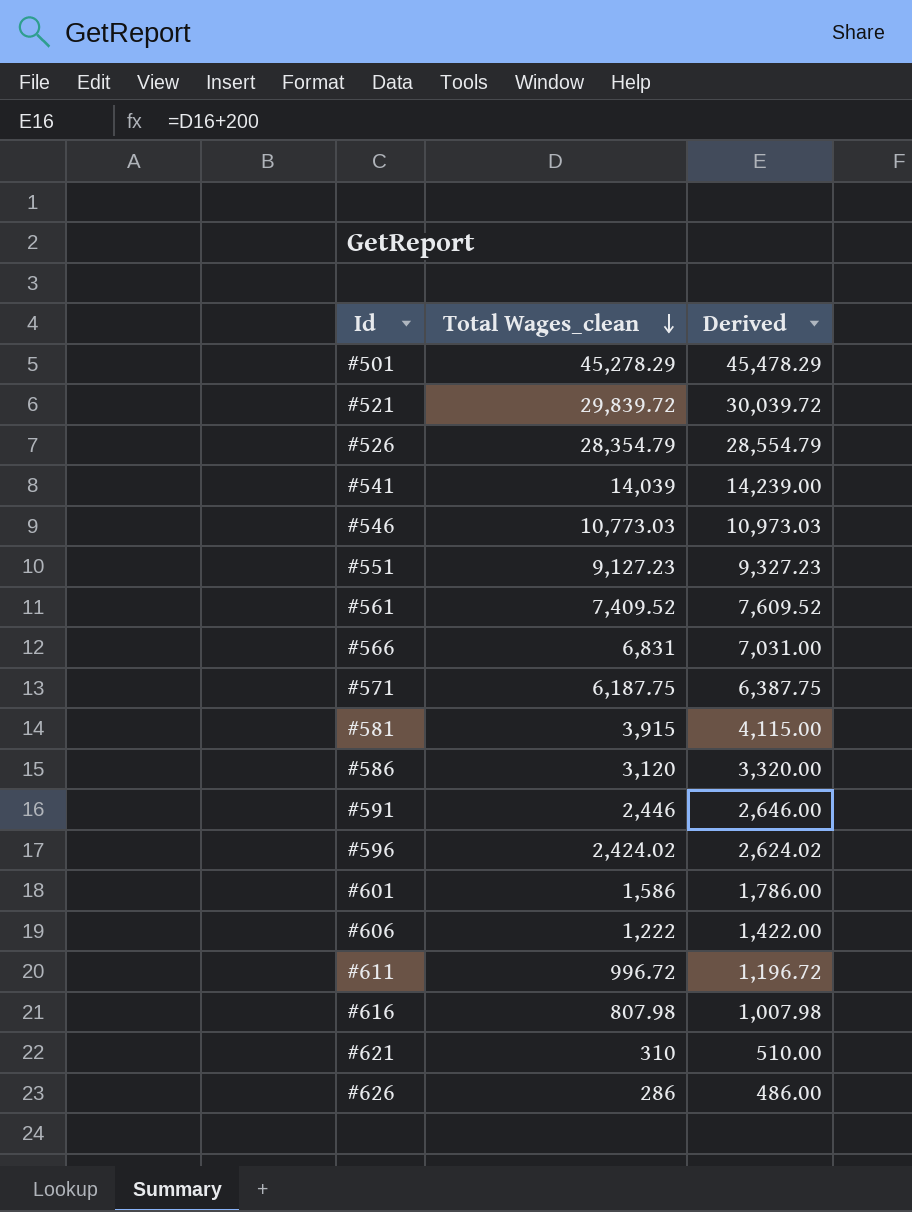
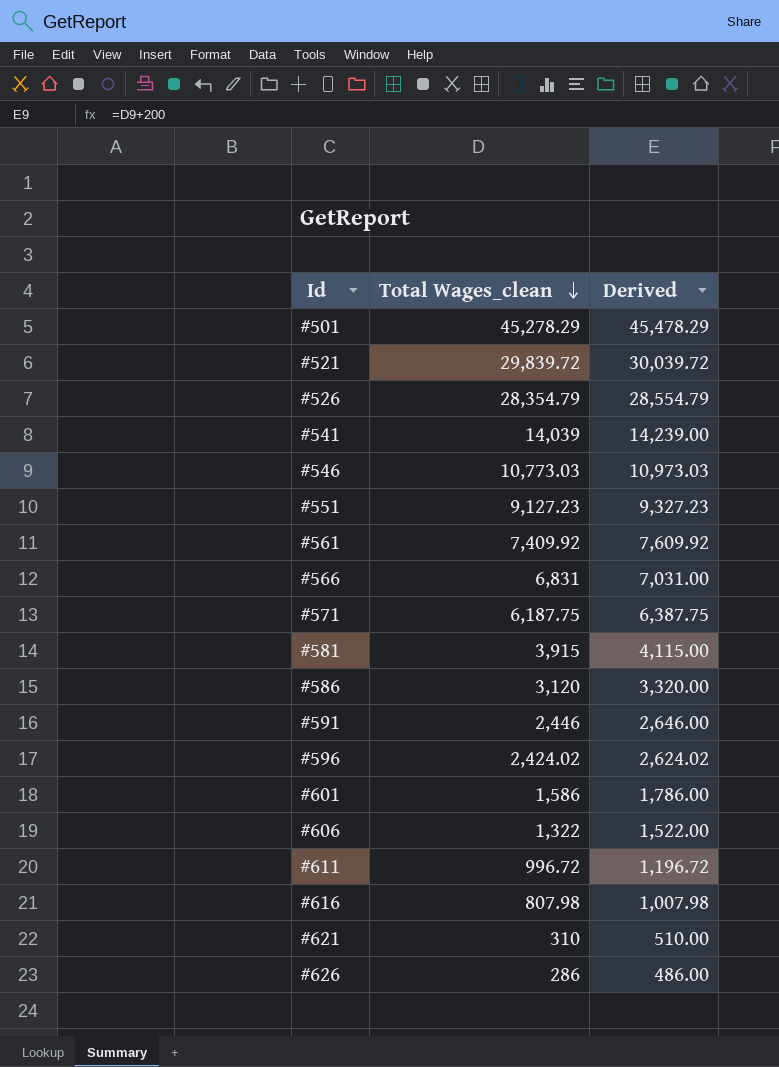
#561 | Total Wages_clean: 7,409.52 -> 7,409.92
#561 | Derived: 7,609.52 -> 7,609.92
#606 | Total Wages_clean: 1,222 -> 1,322
#606 | Derived: 1,422.00 -> 1,522.00

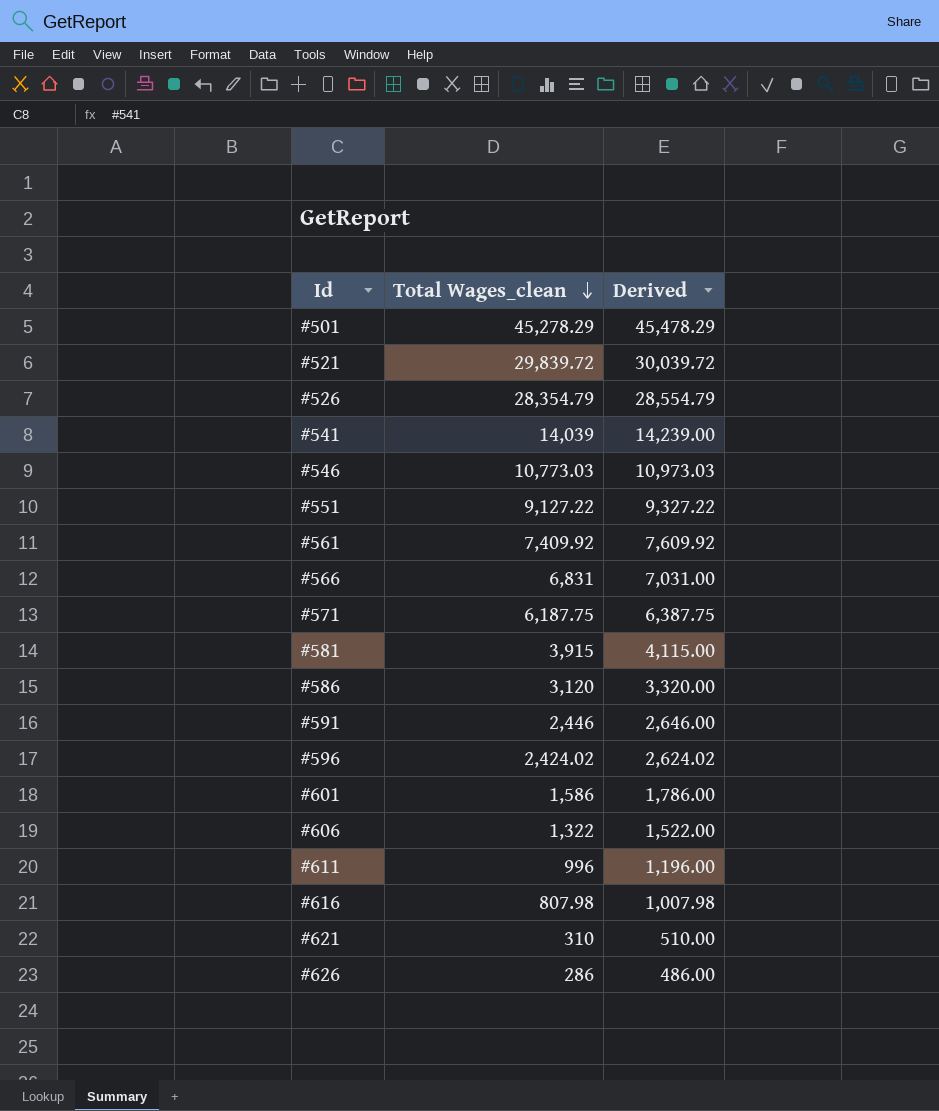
#551 | Total Wages_clean: 9,127.23 -> 9,127.22
#551 | Derived: 9,327.23 -> 9,327.22
#611 | Total Wages_clean: 996.72 -> 996
#611 | Derived: 1,196.72 -> 1,196.00

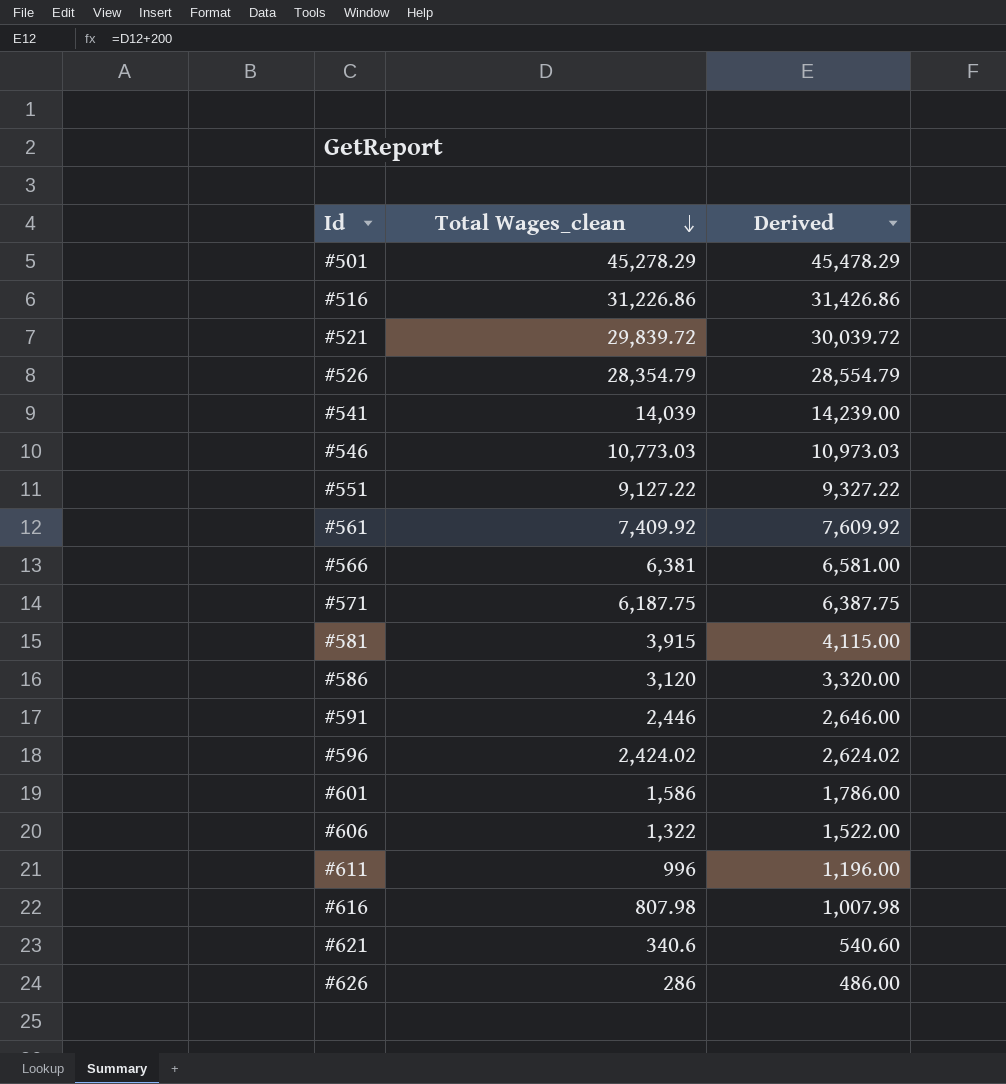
row #516: none -> 31,226.86 | 31,426.86
#566 | Total Wages_clean: 6,831 -> 6,381
#566 | Derived: 7,031.00 -> 6,581.00
#621 | Total Wages_clean: 310 -> 340.6
#621 | Derived: 510.00 -> 540.60

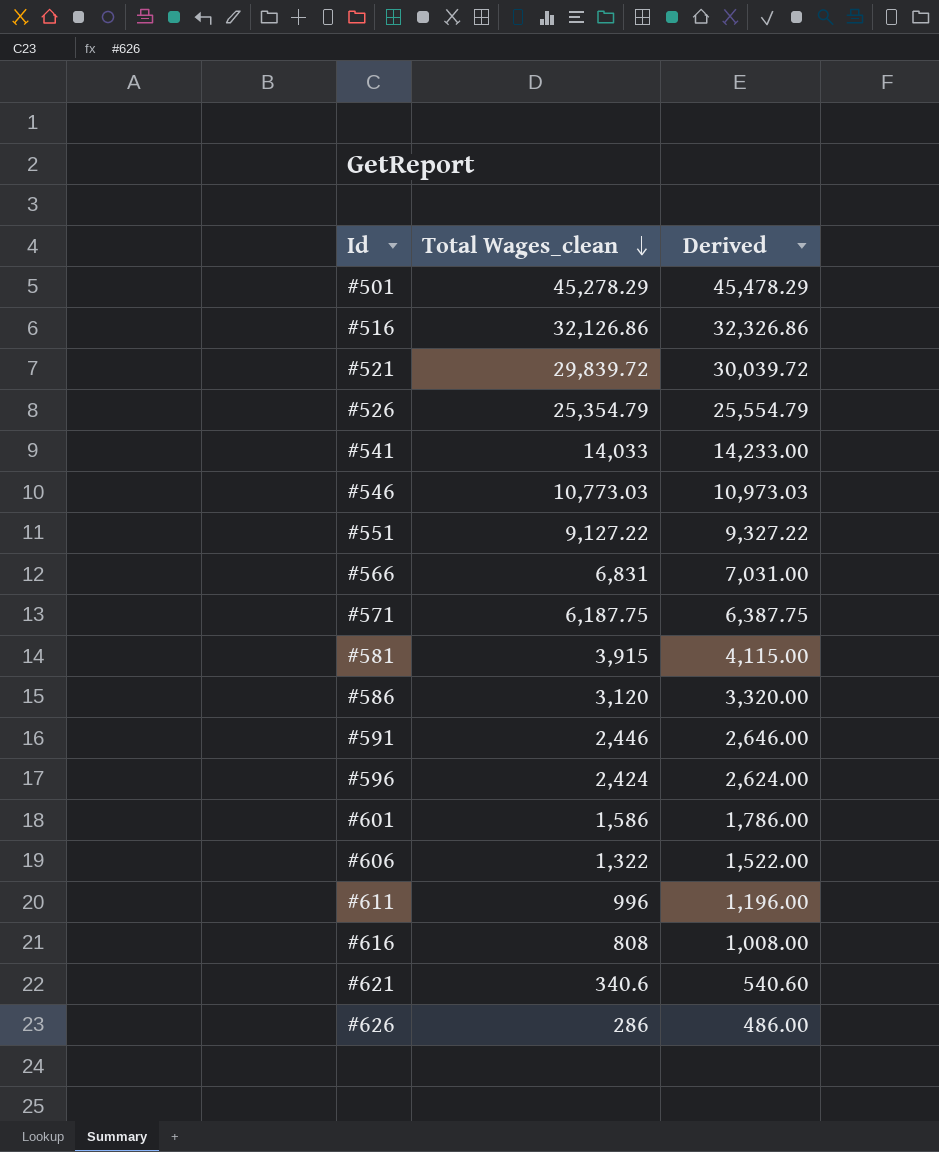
row #561: 7,409.92 | 7,609.92 -> none
#516 | Total Wages_clean: 31,226.86 -> 32,126.86
#516 | Derived: 31,426.86 -> 32,326.86
#526 | Total Wages_clean: 28,354.79 -> 25,354.79
#526 | Derived: 28,554.79 -> 25,554.79
#541 | Total Wages_clean: 14,039 -> 14,033
#541 | Derived: 14,239.00 -> 14,233.00
#566 | Total Wages_clean: 6,381 -> 6,831
#566 | Derived: 6,581.00 -> 7,031.00
#596 | Total Wages_clean: 2,424.02 -> 2,424
#596 | Derived: 2,624.02 -> 2,624.00
#616 | Total Wages_clean: 807.98 -> 808
#616 | Derived: 1,007.98 -> 1,008.00

